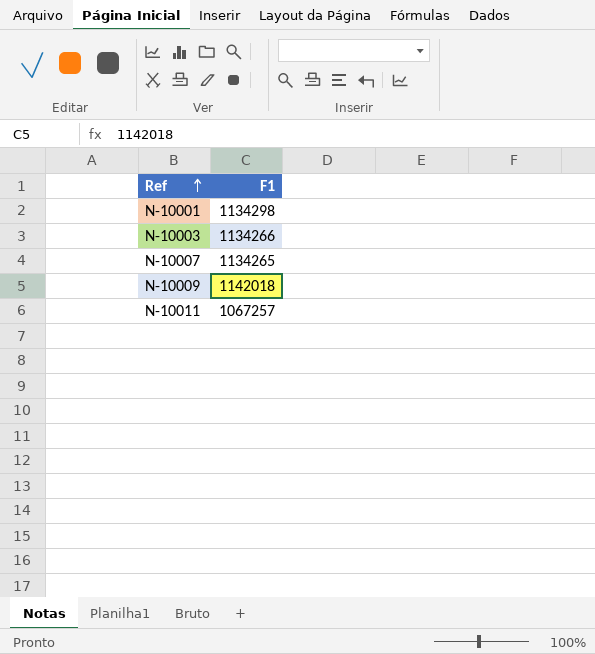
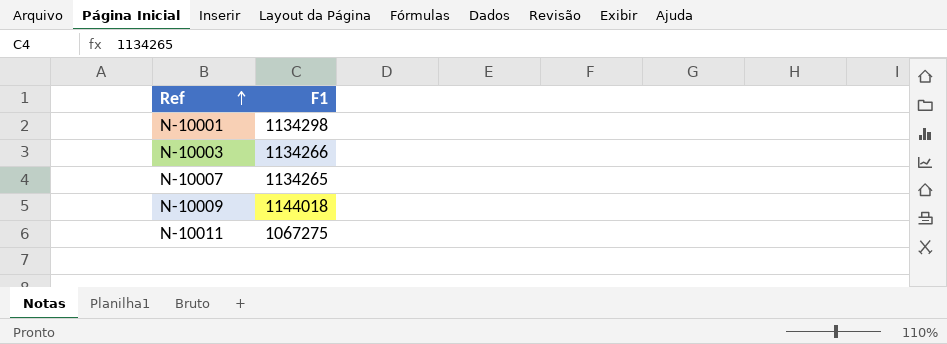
N-10009 | F1: 1142018 -> 1144018
N-10011 | F1: 1067257 -> 1067275

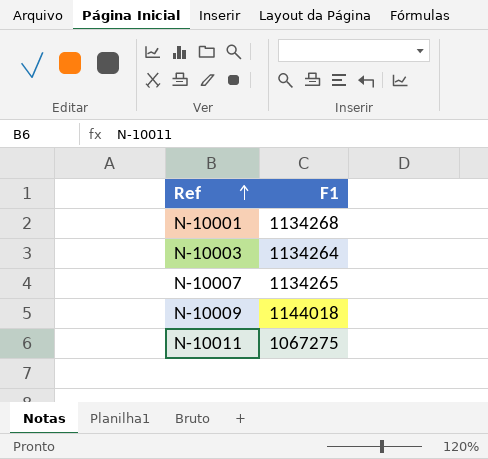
N-10001 | F1: 1134298 -> 1134268
N-10003 | F1: 1134266 -> 1134264

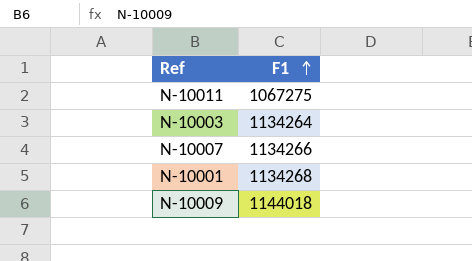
row order: Ref ascending -> F1 ascending
N-10007 | F1: 1134265 -> 1134266

